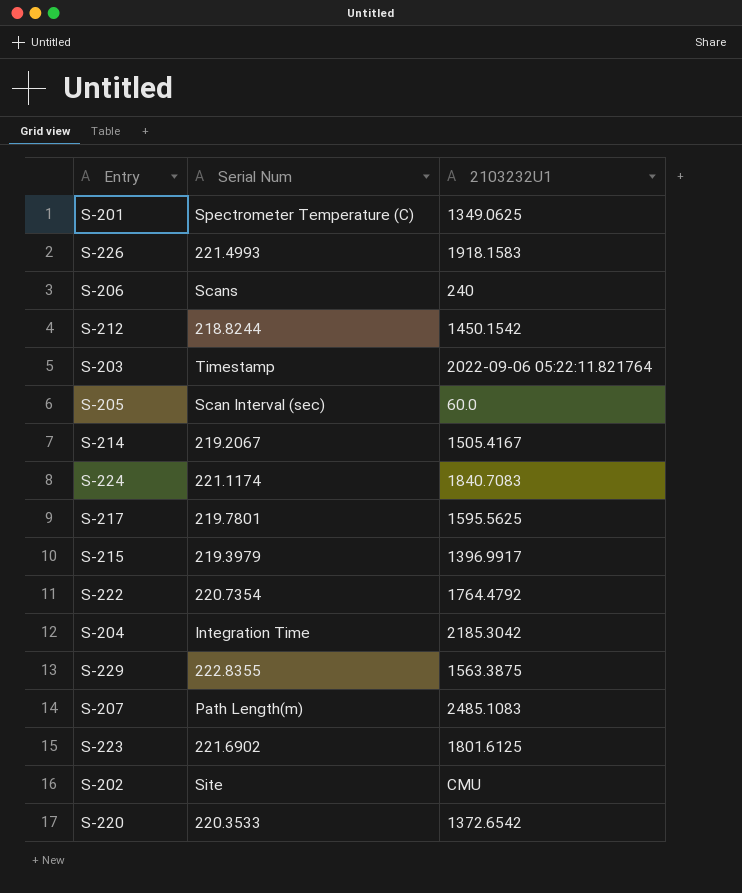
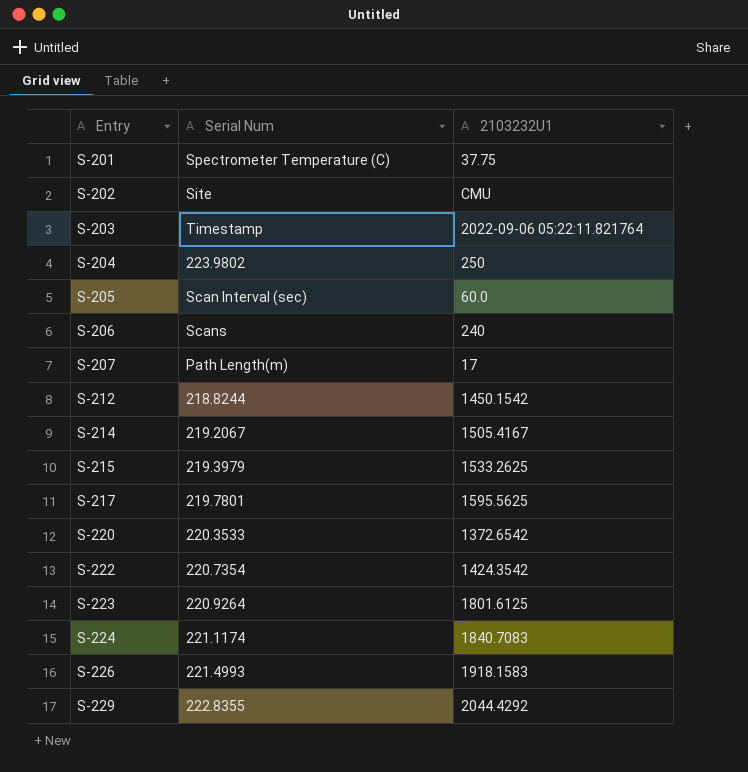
row order: none -> Entry ascending
S-201 | 2103232U1: 1349.0625 -> 37.75
S-204 | Serial Num: Integration Time -> 223.9802
S-204 | 2103232U1: 2185.3042 -> 250
S-207 | 2103232U1: 2485.1083 -> 17
S-215 | 2103232U1: 1396.9917 -> 1533.2625
S-222 | 2103232U1: 1764.4792 -> 1424.3542
S-223 | Serial Num: 221.6902 -> 220.9264
S-229 | 2103232U1: 1563.3875 -> 2044.4292

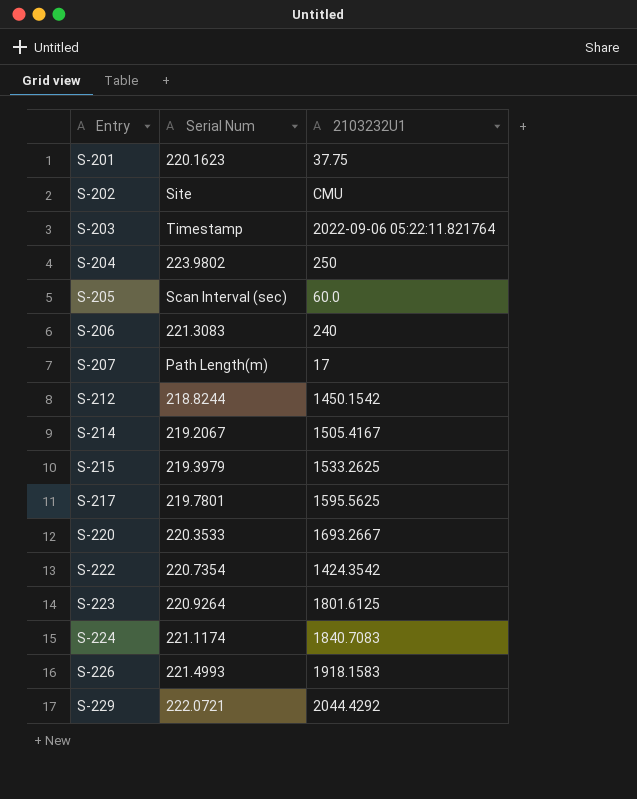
S-201 | Serial Num: Spectrometer Temperature (C) -> 220.1623
S-206 | Serial Num: Scans -> 221.3083
S-220 | 2103232U1: 1372.6542 -> 1693.2667
S-229 | Serial Num: 222.8355 -> 222.0721

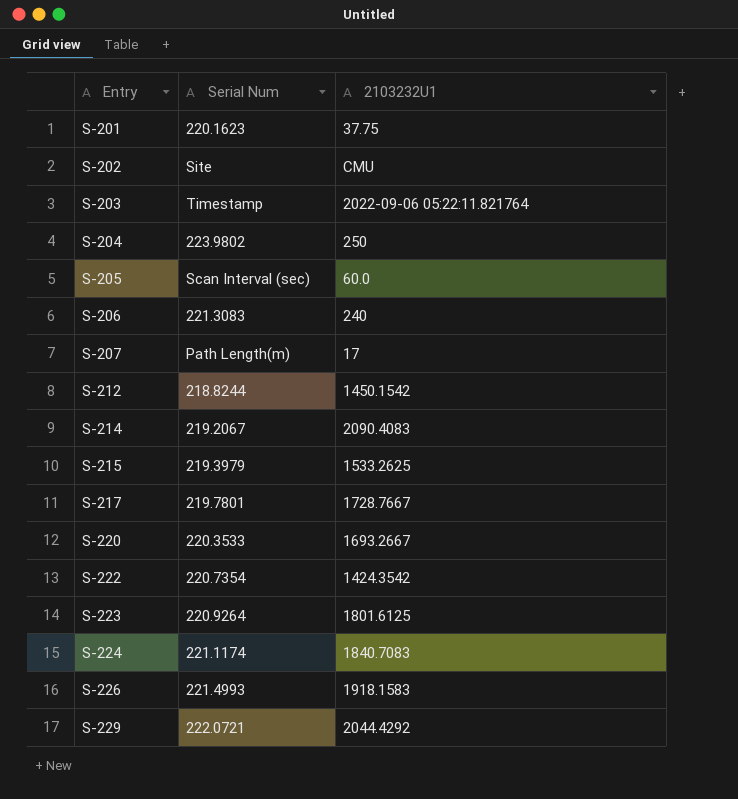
S-214 | 2103232U1: 1505.4167 -> 2090.4083
S-217 | 2103232U1: 1595.5625 -> 1728.7667

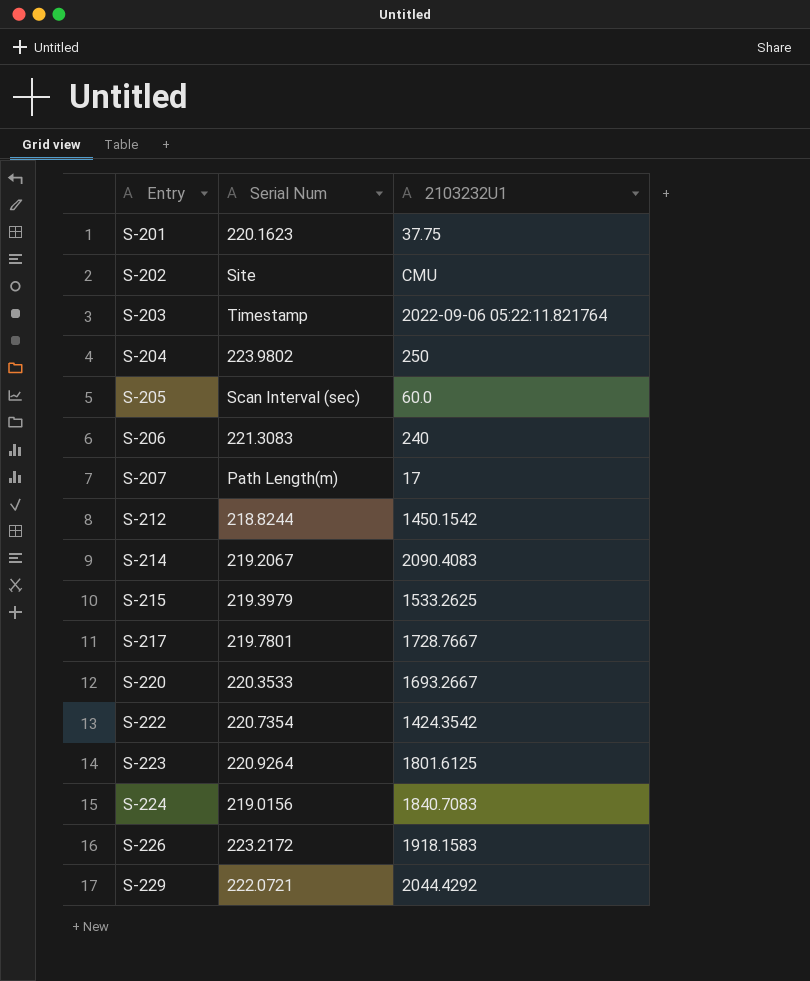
S-224 | Serial Num: 221.1174 -> 219.0156
S-226 | Serial Num: 221.4993 -> 223.2172

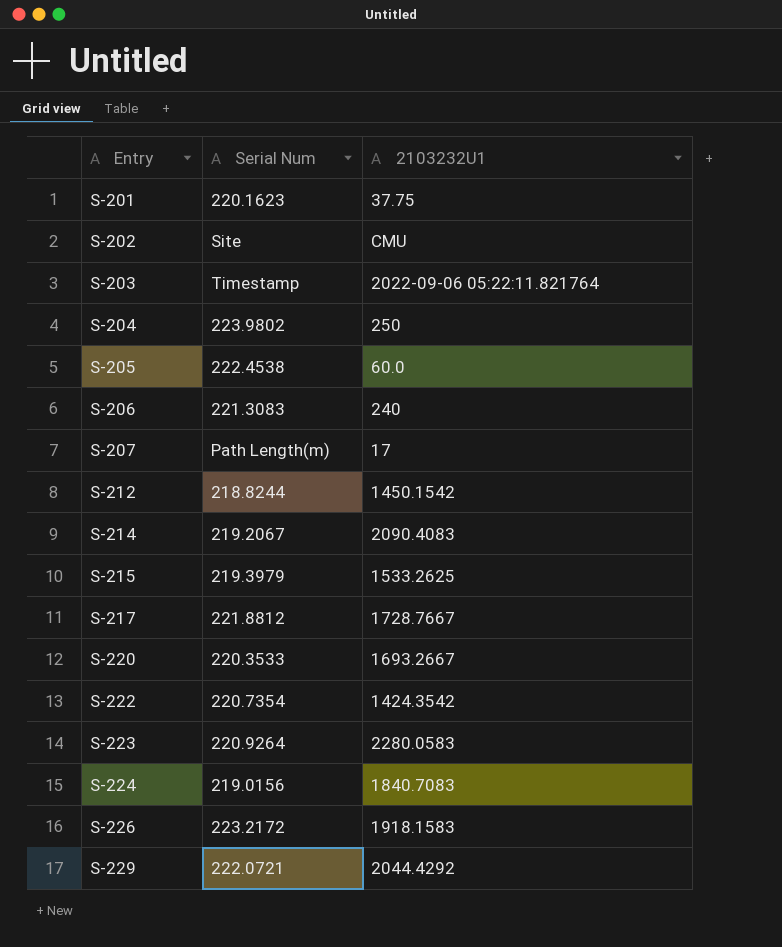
S-205 | Serial Num: Scan Interval (sec) -> 222.4538
S-217 | Serial Num: 219.7801 -> 221.8812
S-223 | 2103232U1: 1801.6125 -> 2280.0583

